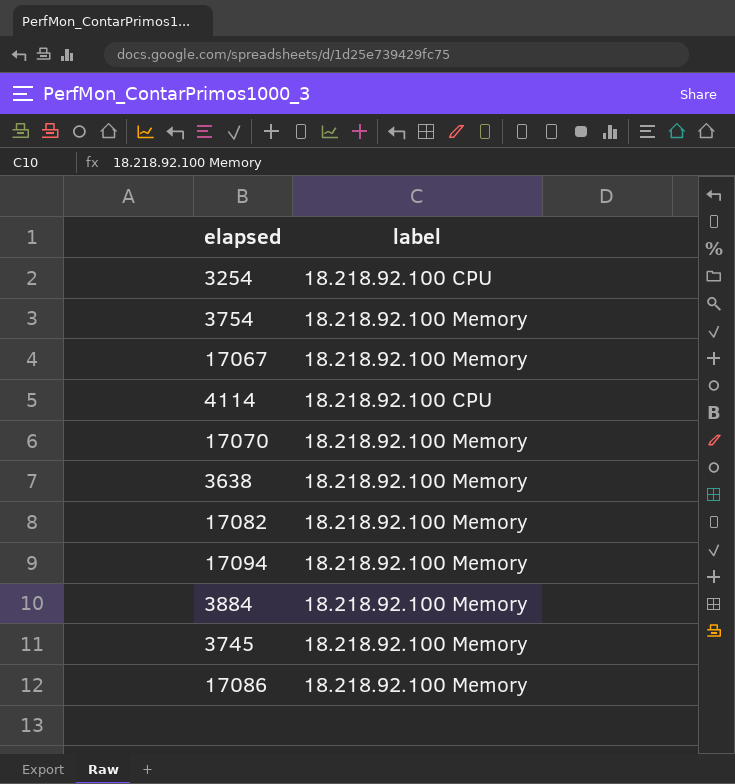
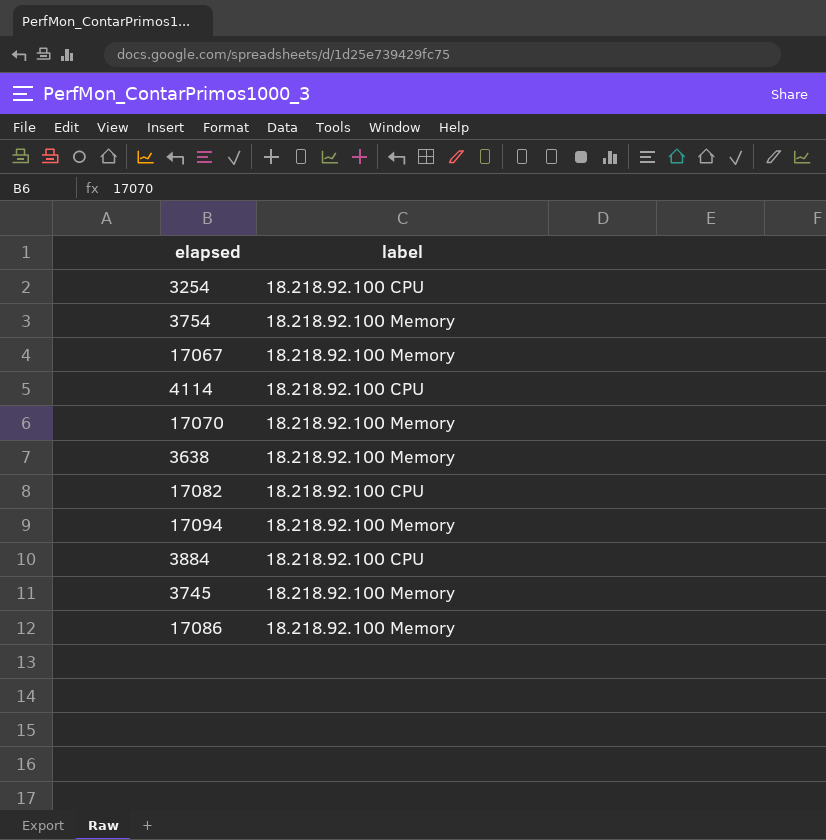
17082 | label: 18.218.92.100 Memory -> 18.218.92.100 CPU
3884 | label: 18.218.92.100 Memory -> 18.218.92.100 CPU

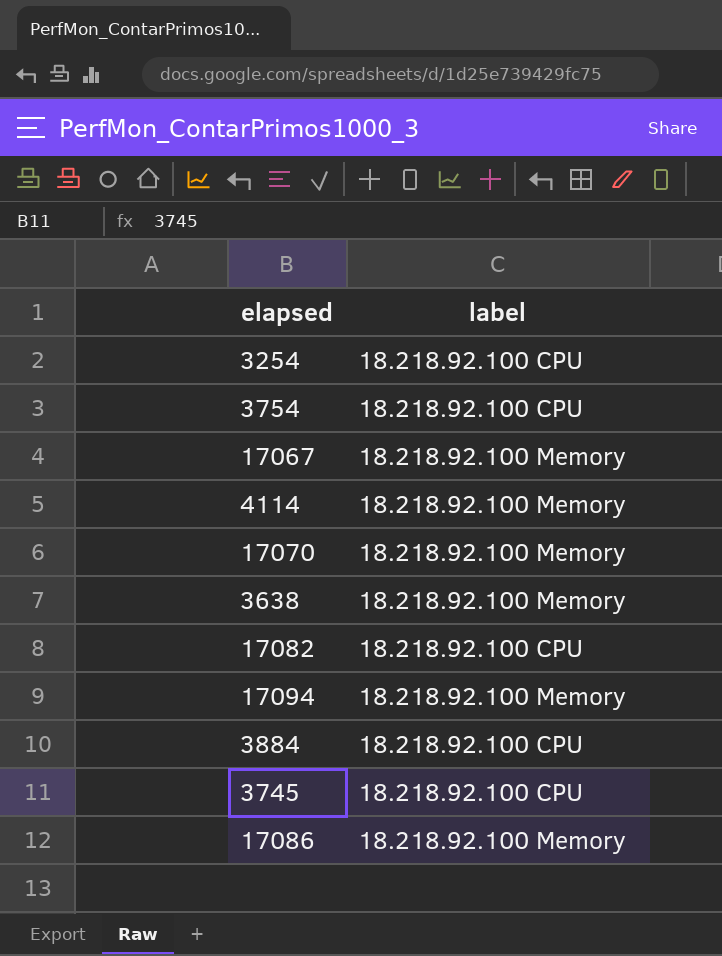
3754 | label: 18.218.92.100 Memory -> 18.218.92.100 CPU
4114 | label: 18.218.92.100 CPU -> 18.218.92.100 Memory
3745 | label: 18.218.92.100 Memory -> 18.218.92.100 CPU

